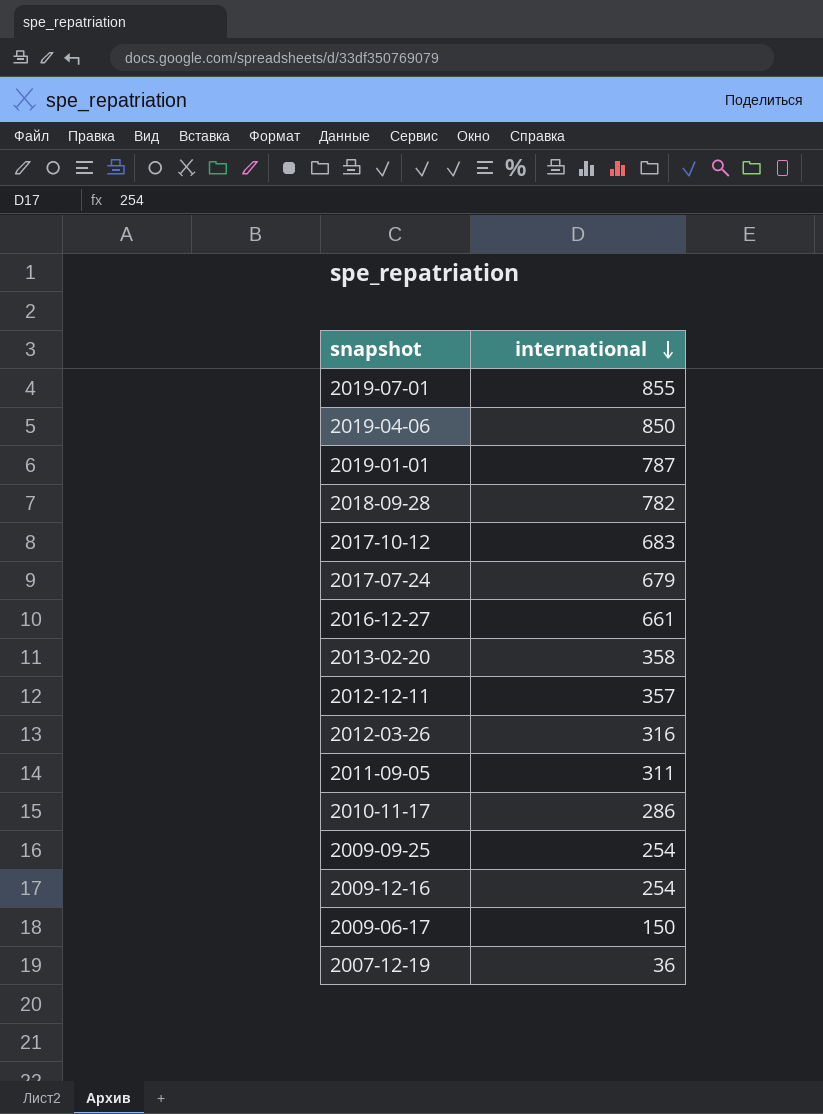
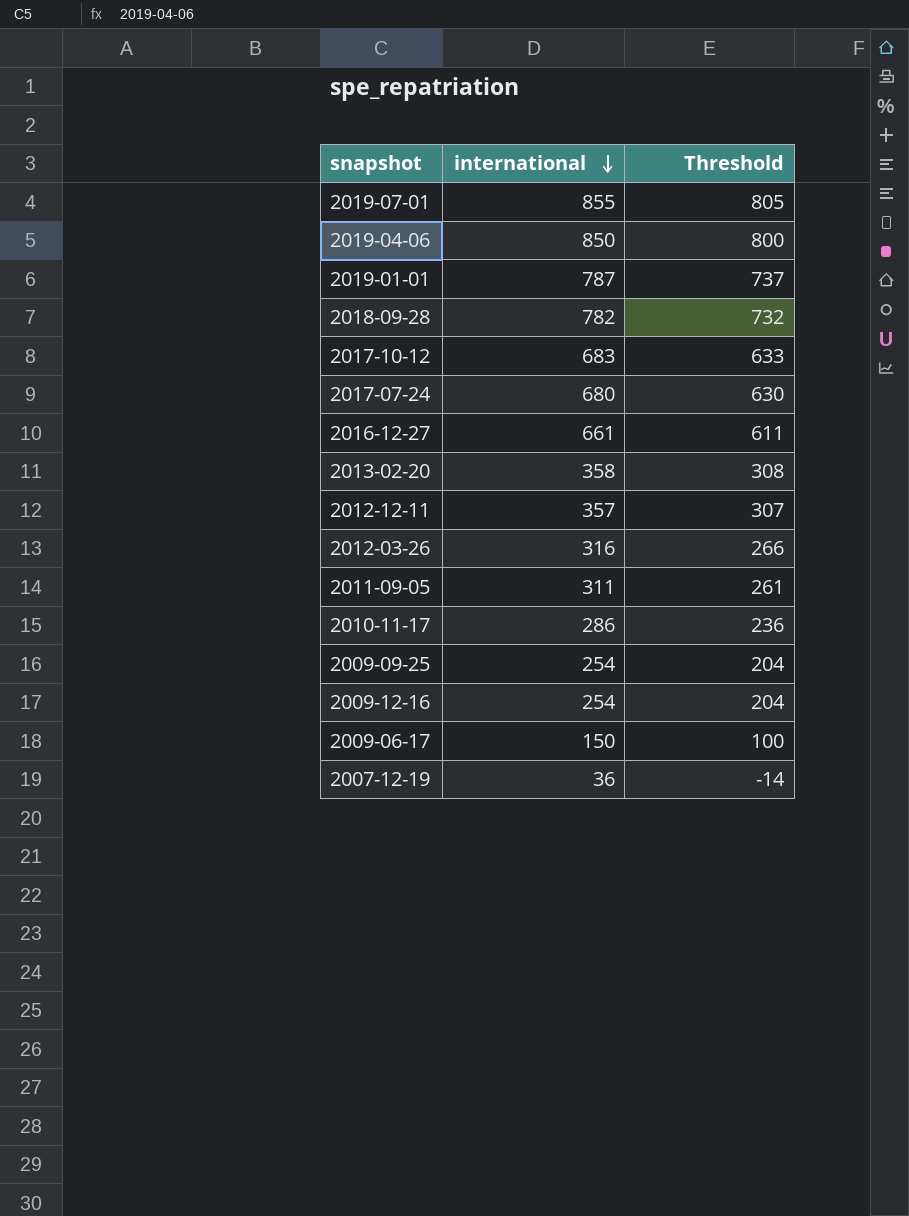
column Threshold | formula: none -> [international] - 50
2017-07-24 | international: 679 -> 680

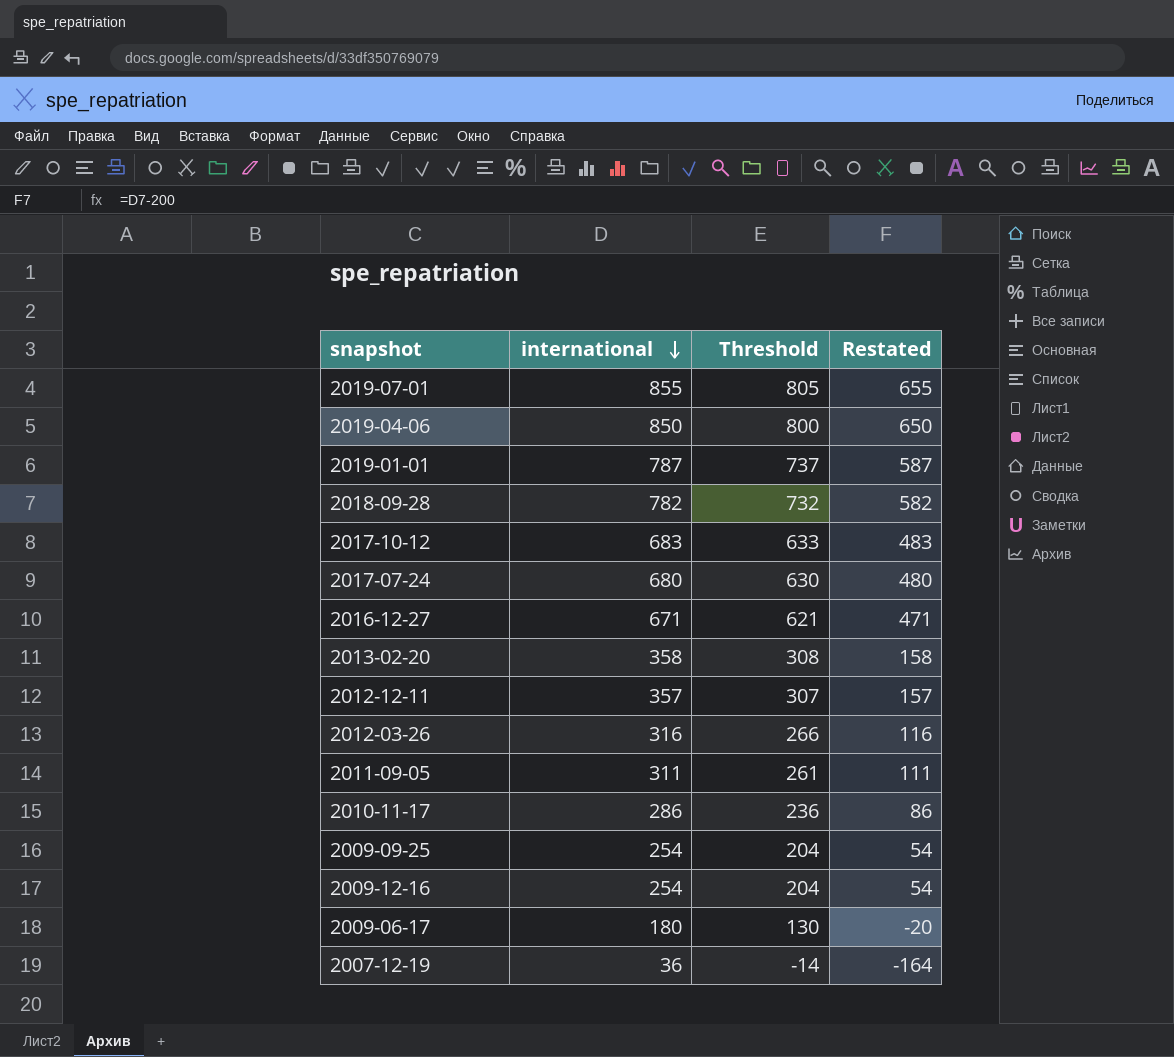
column Restated | formula: none -> [international] - 200
2016-12-27 | international: 661 -> 671
2016-12-27 | Threshold: 611 -> 621
2009-06-17 | international: 150 -> 180
2009-06-17 | Threshold: 100 -> 130

